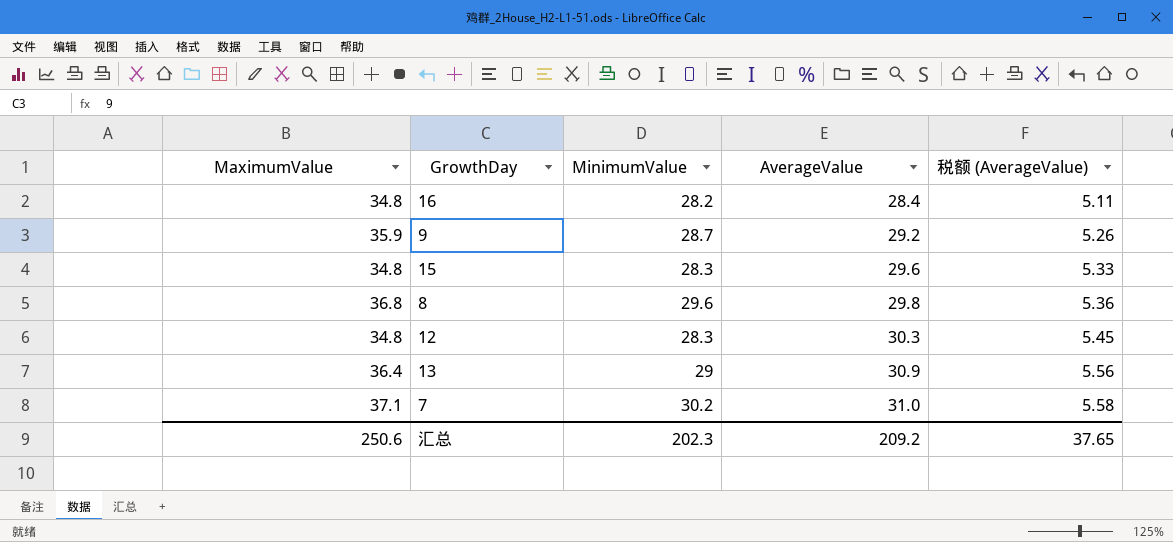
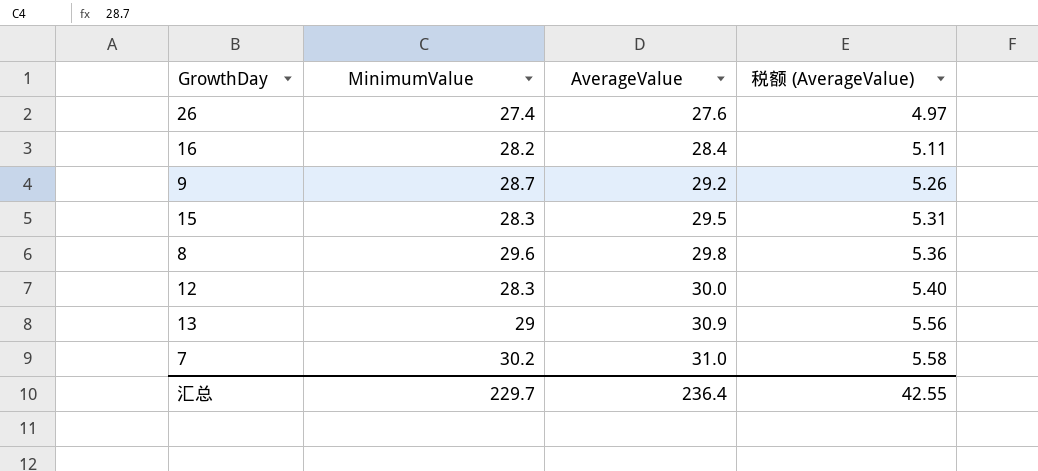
column MaximumValue | position: 1 -> none
row 26: none -> 27.4 | 27.6 | 4.97
15 | AverageValue: 29.6 -> 29.5
15 | 税额 (AverageValue): 5.33 -> 5.31
12 | AverageValue: 30.3 -> 30.0
12 | 税额 (AverageValue): 5.45 -> 5.40
汇总 | MinimumValue: 202.3 -> 229.7
汇总 | AverageValue: 209.2 -> 236.4
汇总 | 税额 (AverageValue): 37.65 -> 42.55

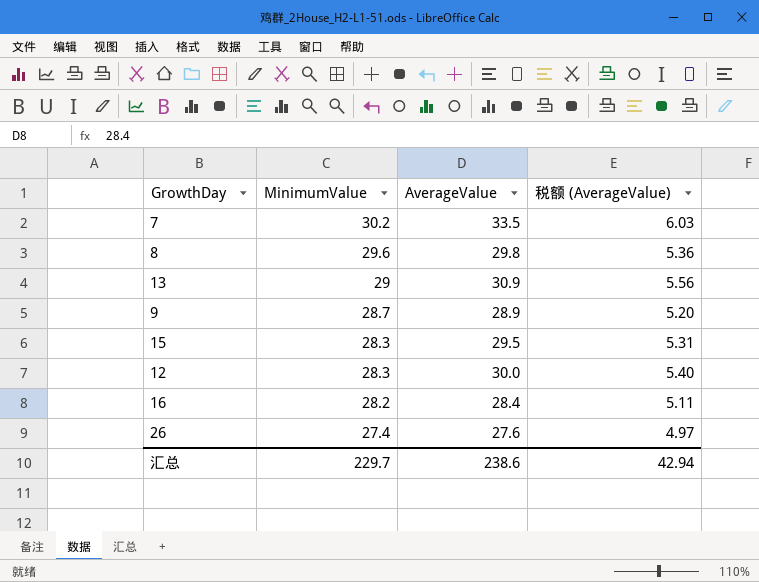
row order: AverageValue ascending -> MinimumValue descending
7 | AverageValue: 31.0 -> 33.5
7 | 税额 (AverageValue): 5.58 -> 6.03
9 | AverageValue: 29.2 -> 28.9
9 | 税额 (AverageValue): 5.26 -> 5.20
汇总 | AverageValue: 236.4 -> 238.6
汇总 | 税额 (AverageValue): 42.55 -> 42.94

